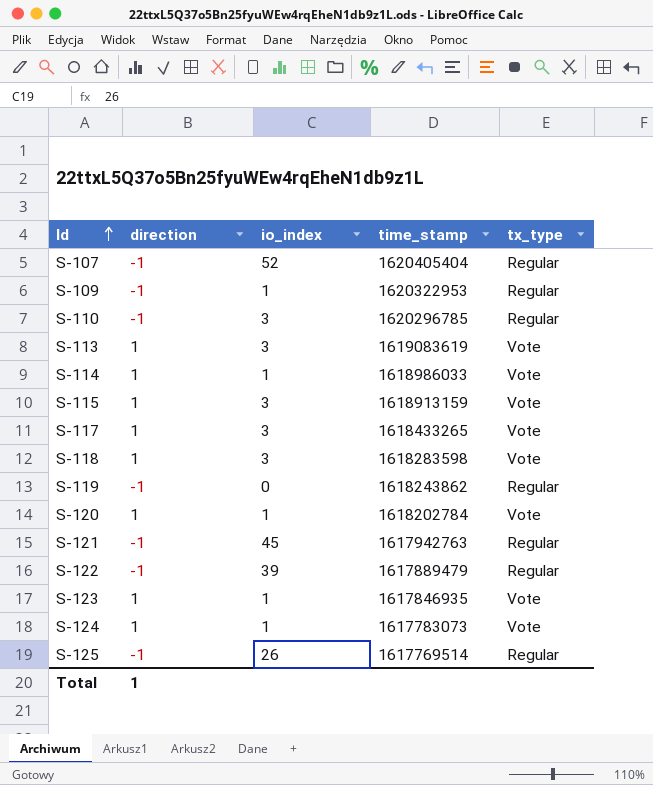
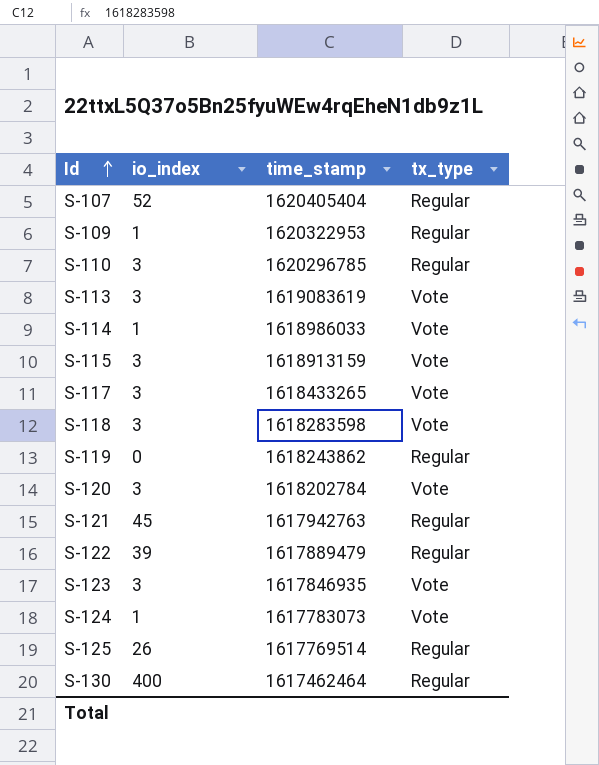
column direction | position: 2 -> none
S-120 | io_index: 1 -> 3
S-123 | io_index: 1 -> 3
row S-130: none -> 400 | 1617462464 | Regular

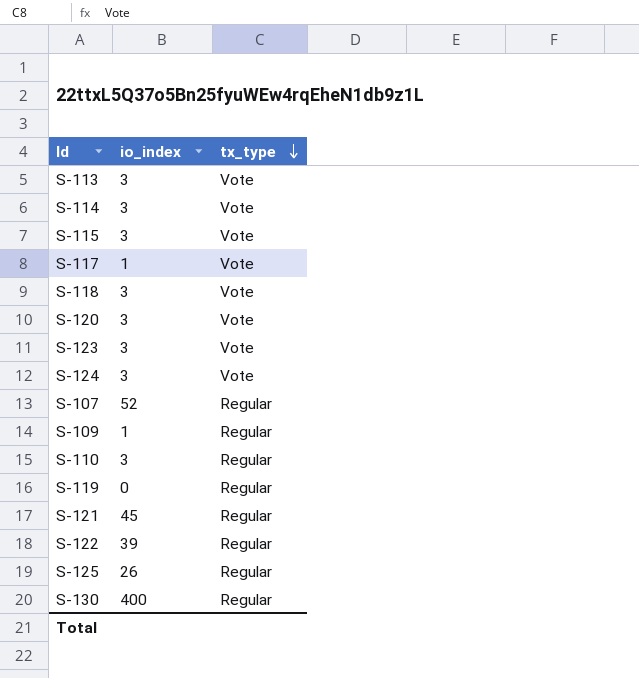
row order: Id ascending -> tx_type descending
column time_stamp | position: 3 -> none
S-114 | io_index: 1 -> 3
S-117 | io_index: 3 -> 1
S-124 | io_index: 1 -> 3

